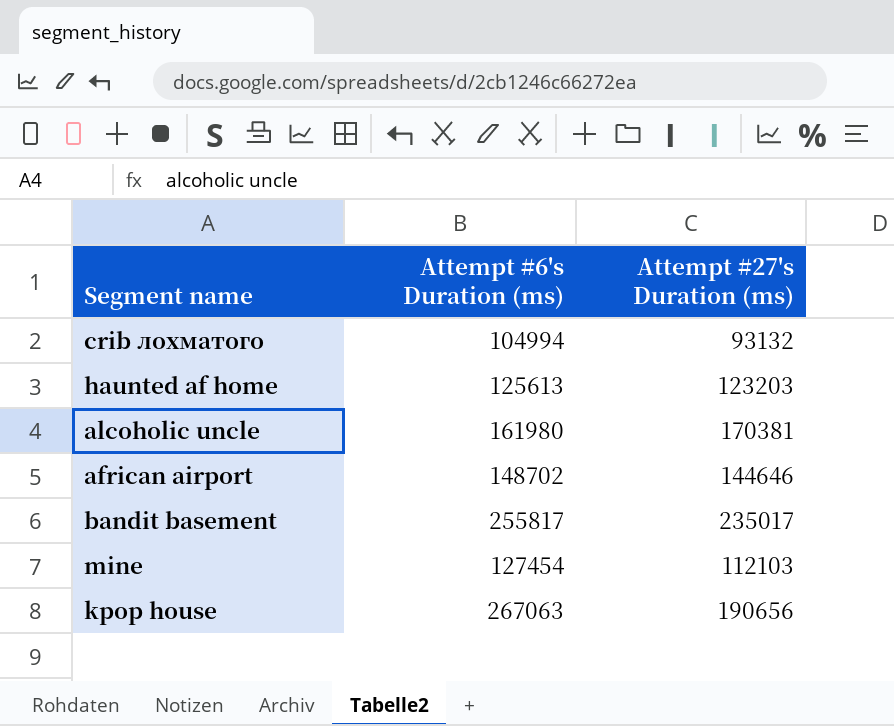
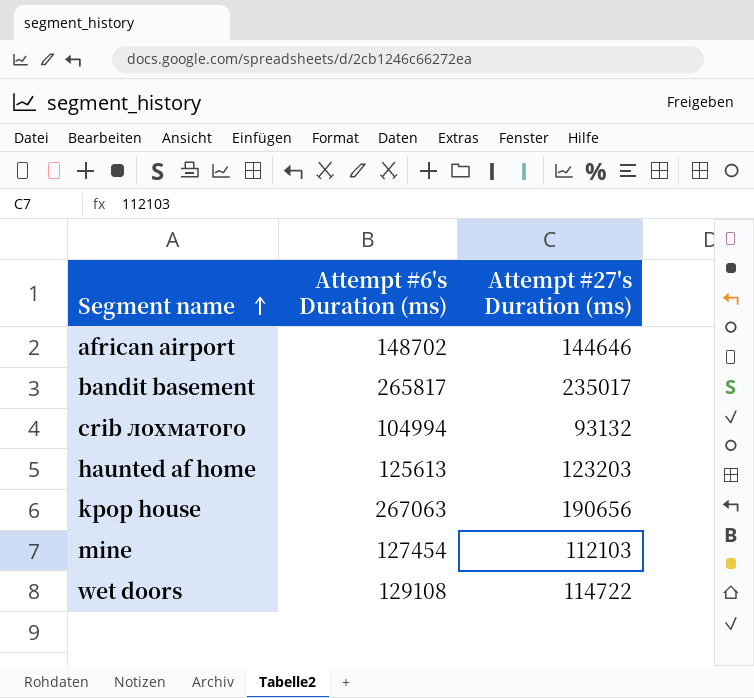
row order: none -> Segment name ascending
row alcoholic uncle: 161980 | 170381 -> none
bandit basement | Attempt #6's Duration (ms): 255817 -> 265817
row wet doors: none -> 129108 | 114722

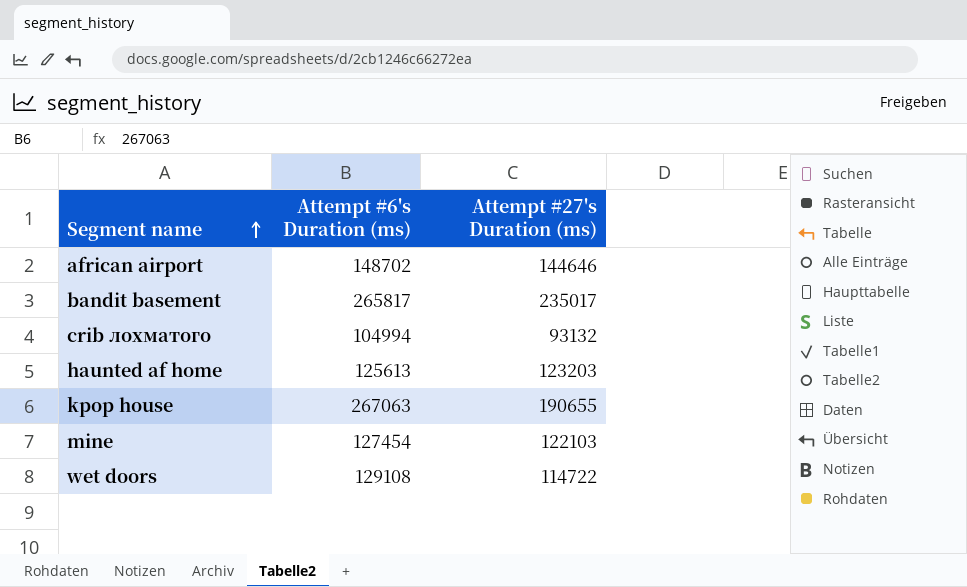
kpop house | Attempt #27's Duration (ms): 190656 -> 190655
mine | Attempt #27's Duration (ms): 112103 -> 122103

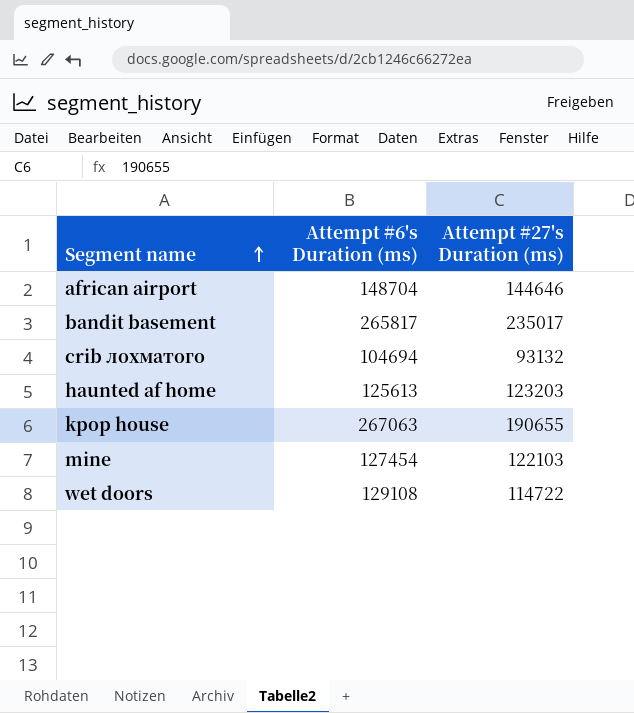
african airport | Attempt #6's Duration (ms): 148702 -> 148704
crib лохматого | Attempt #6's Duration (ms): 104994 -> 104694

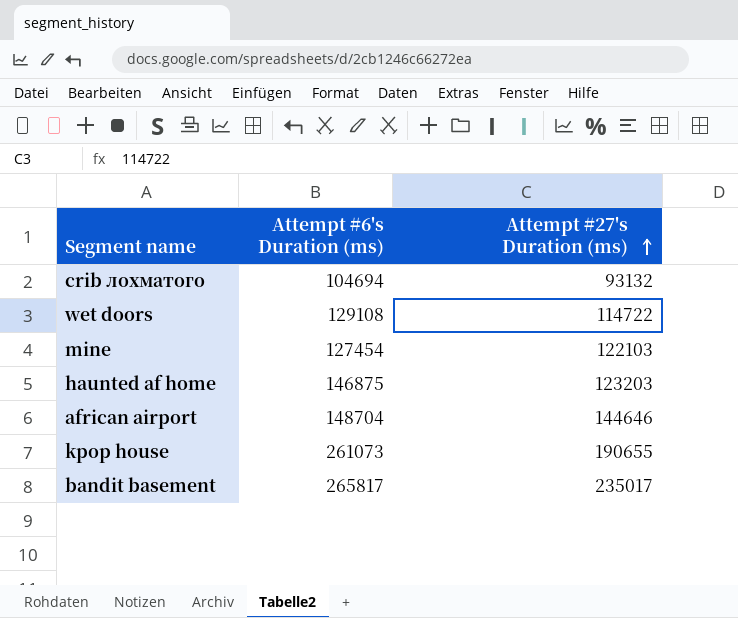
row order: Segment name ascending -> Attempt #27's Duration (ms) ascending
haunted af home | Attempt #6's Duration (ms): 125613 -> 146875
kpop house | Attempt #6's Duration (ms): 267063 -> 261073

